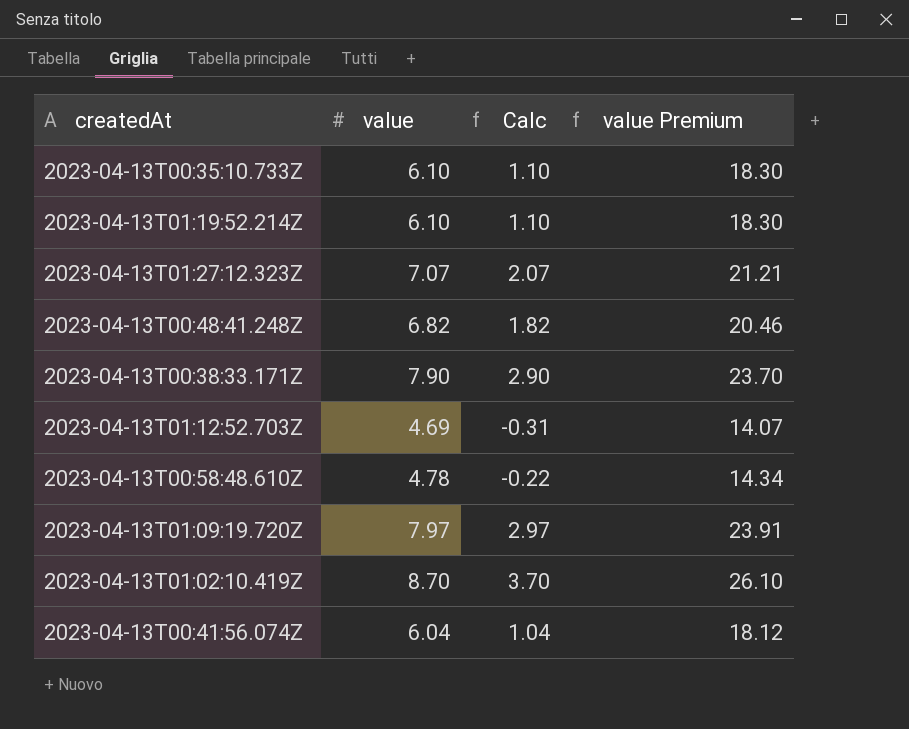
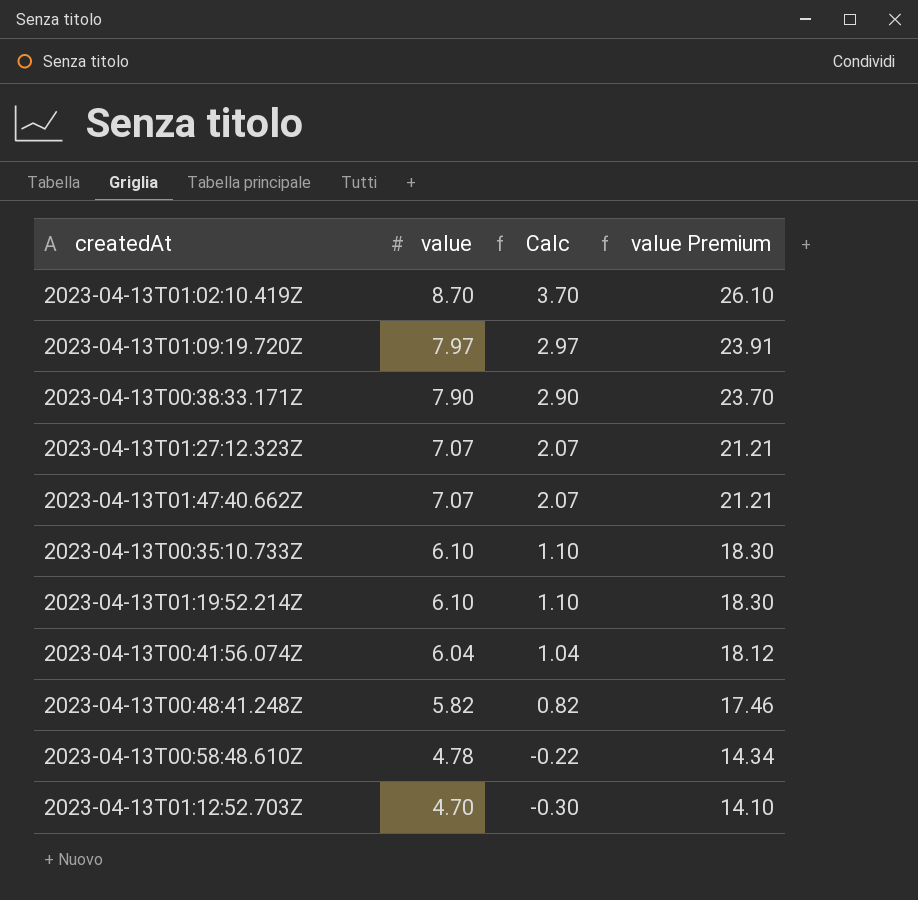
row order: none -> value descending
row 2023-04-13T01:47:40.662Z: none -> 7.07 | 2.07 | 21.21
2023-04-13T00:48:41.248Z | value: 6.82 -> 5.82
2023-04-13T00:48:41.248Z | Calc: 1.82 -> 0.82
2023-04-13T00:48:41.248Z | value Premium: 20.46 -> 17.46
2023-04-13T01:12:52.703Z | value: 4.69 -> 4.70
2023-04-13T01:12:52.703Z | Calc: -0.31 -> -0.30
2023-04-13T01:12:52.703Z | value Premium: 14.07 -> 14.10

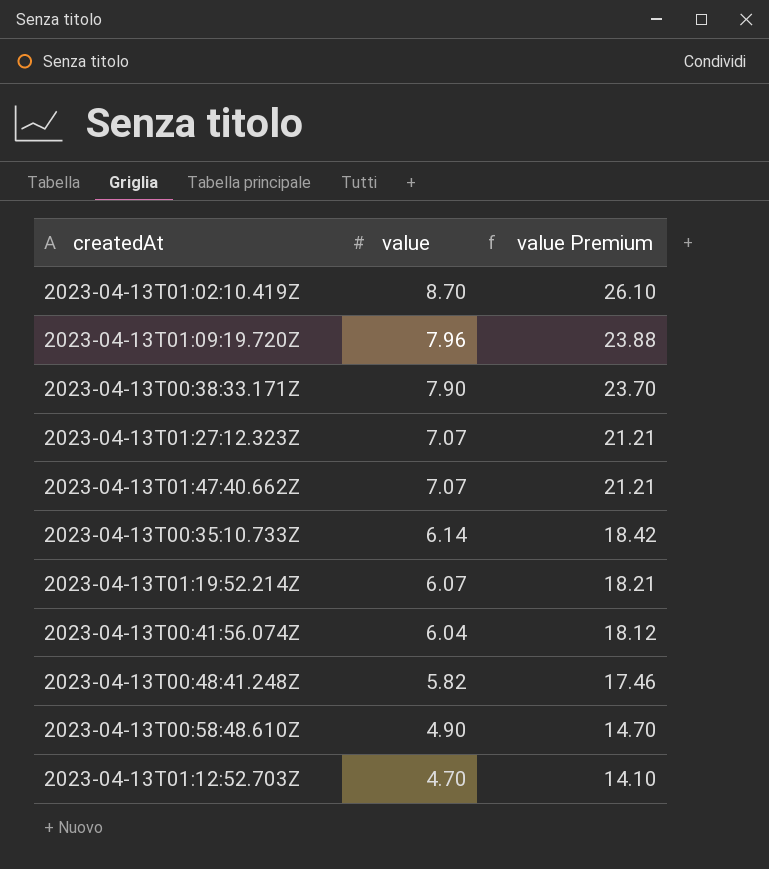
column Calc | formula: [value] - 5 -> none
2023-04-13T01:09:19.720Z | value: 7.97 -> 7.96
2023-04-13T01:09:19.720Z | value Premium: 23.91 -> 23.88
2023-04-13T00:35:10.733Z | value: 6.10 -> 6.14
2023-04-13T00:35:10.733Z | value Premium: 18.30 -> 18.42
2023-04-13T01:19:52.214Z | value: 6.10 -> 6.07
2023-04-13T01:19:52.214Z | value Premium: 18.30 -> 18.21
2023-04-13T00:58:48.610Z | value: 4.78 -> 4.90
2023-04-13T00:58:48.610Z | value Premium: 14.34 -> 14.70

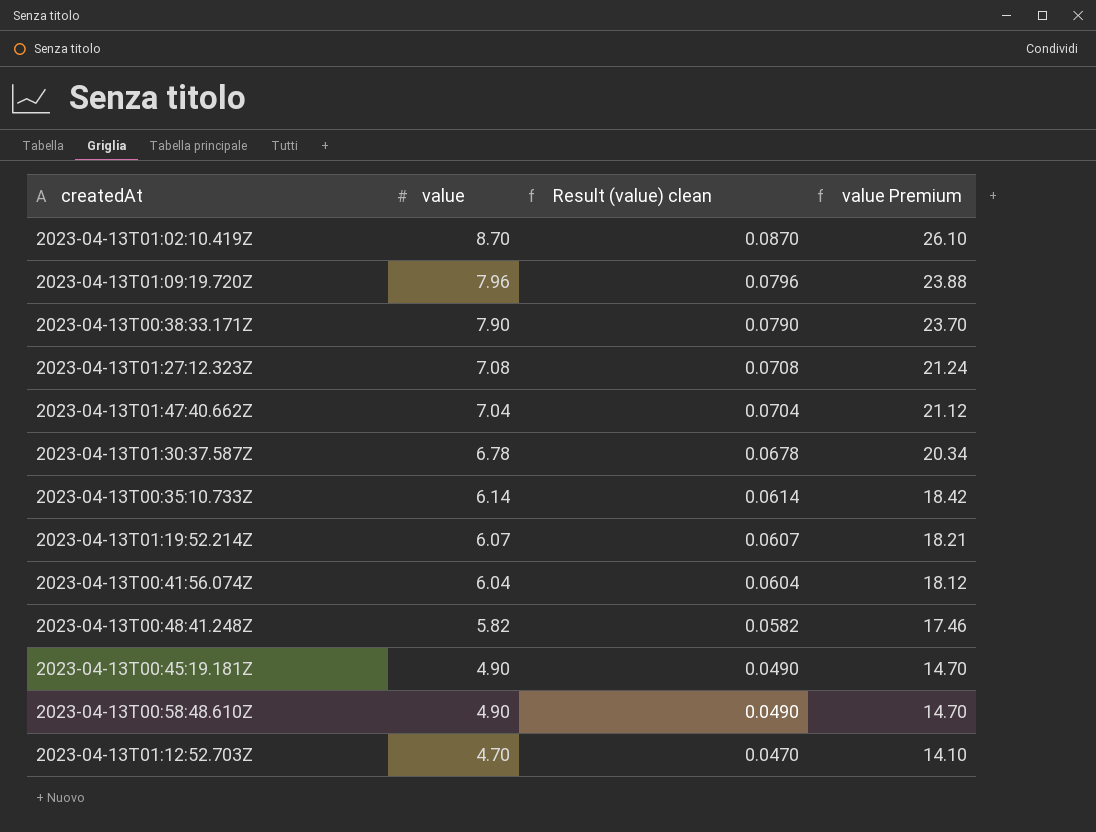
column Result (value) clean | formula: none -> [value] * 0.01
2023-04-13T01:27:12.323Z | value: 7.07 -> 7.08
2023-04-13T01:27:12.323Z | value Premium: 21.21 -> 21.24
2023-04-13T01:47:40.662Z | value: 7.07 -> 7.04
2023-04-13T01:47:40.662Z | value Premium: 21.21 -> 21.12
row 2023-04-13T01:30:37.587Z: none -> 6.78 | 0.0678 | 20.34
row 2023-04-13T00:45:19.181Z: none -> 4.90 | 0.0490 | 14.70

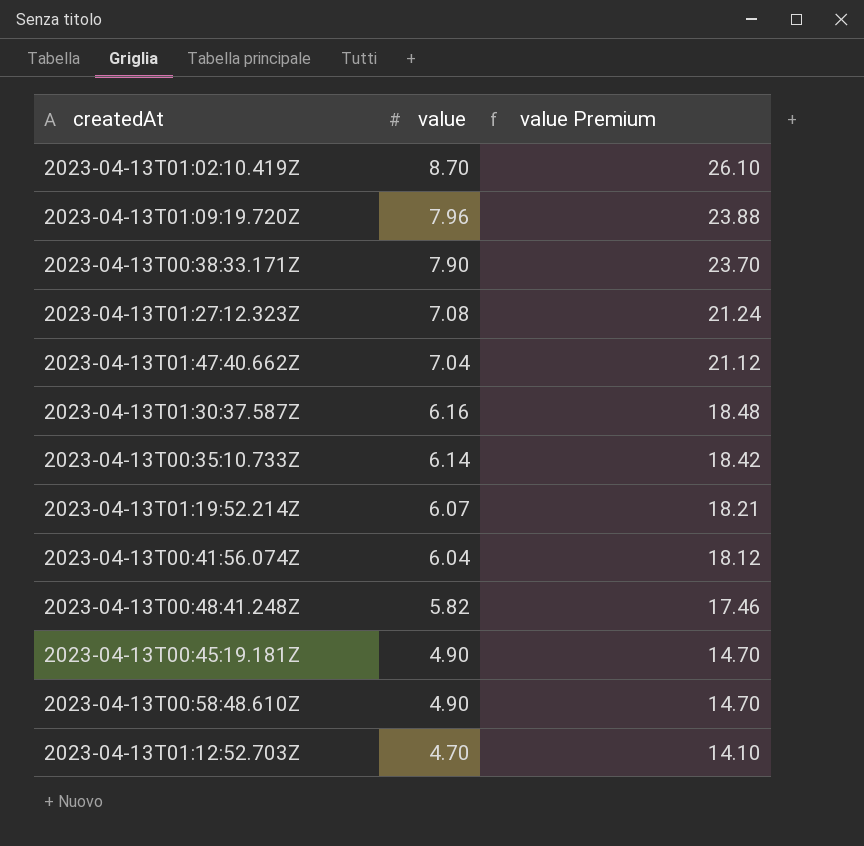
column Result (value) clean | formula: [value] * 0.01 -> none
2023-04-13T01:30:37.587Z | value: 6.78 -> 6.16
2023-04-13T01:30:37.587Z | value Premium: 20.34 -> 18.48

